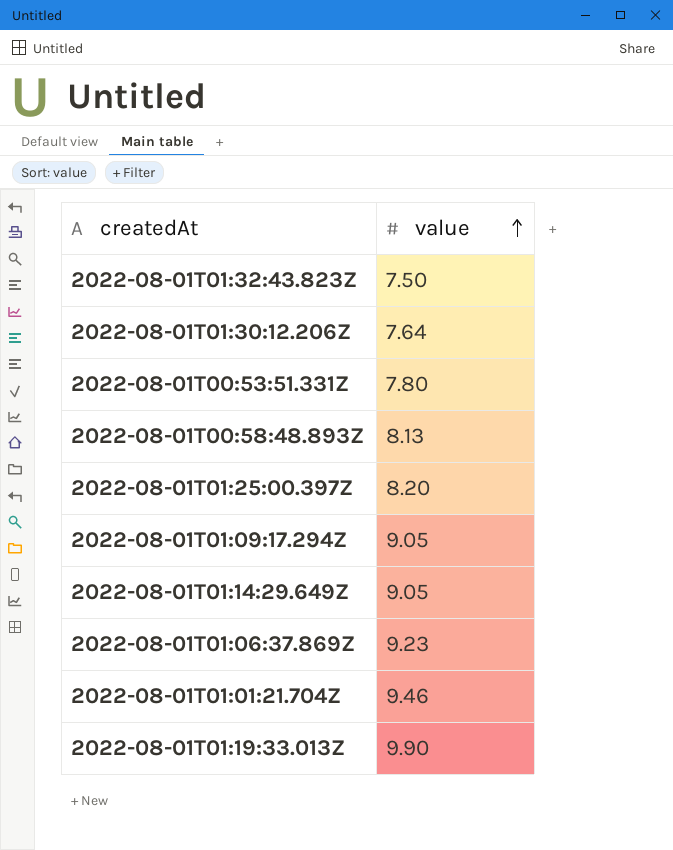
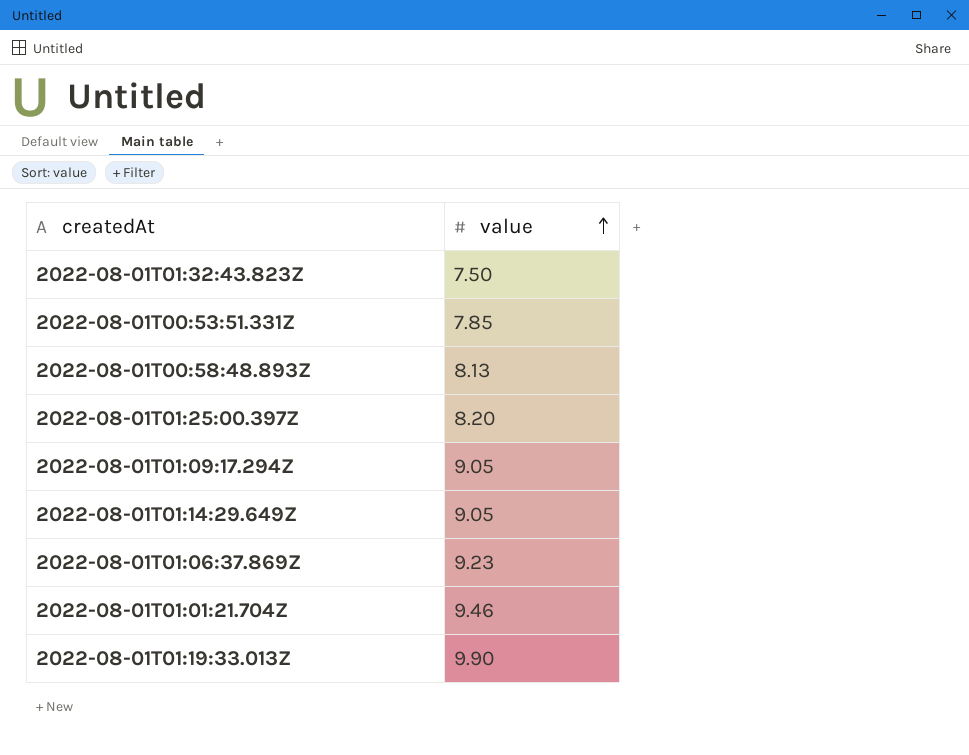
row 2022-08-01T01:30:12.206Z: 7.64 -> none
2022-08-01T00:53:51.331Z | value: 7.80 -> 7.85

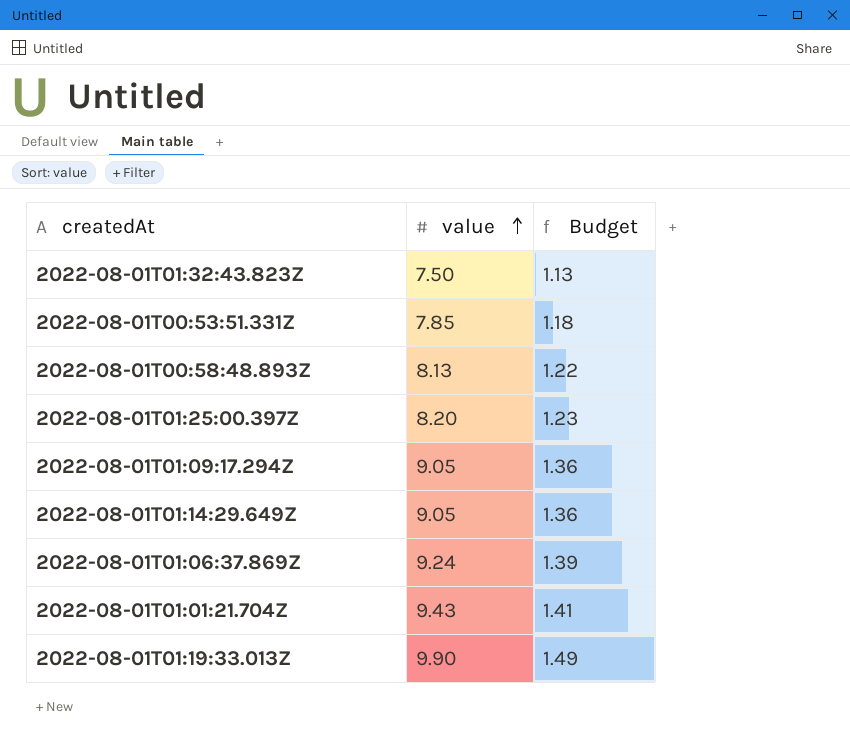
column Budget | formula: none -> [value] * 0.15
2022-08-01T01:06:37.869Z | value: 9.23 -> 9.24
2022-08-01T01:01:21.704Z | value: 9.46 -> 9.43

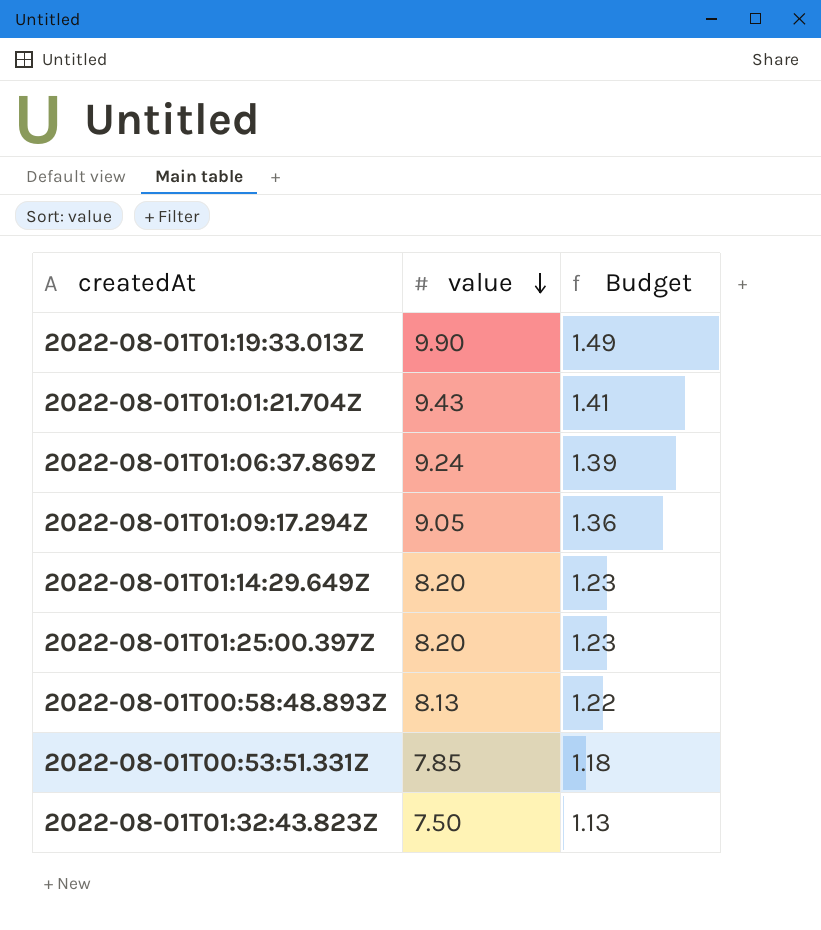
row order: value ascending -> value descending
2022-08-01T01:14:29.649Z | value: 9.05 -> 8.20
2022-08-01T01:14:29.649Z | Budget: 1.36 -> 1.23

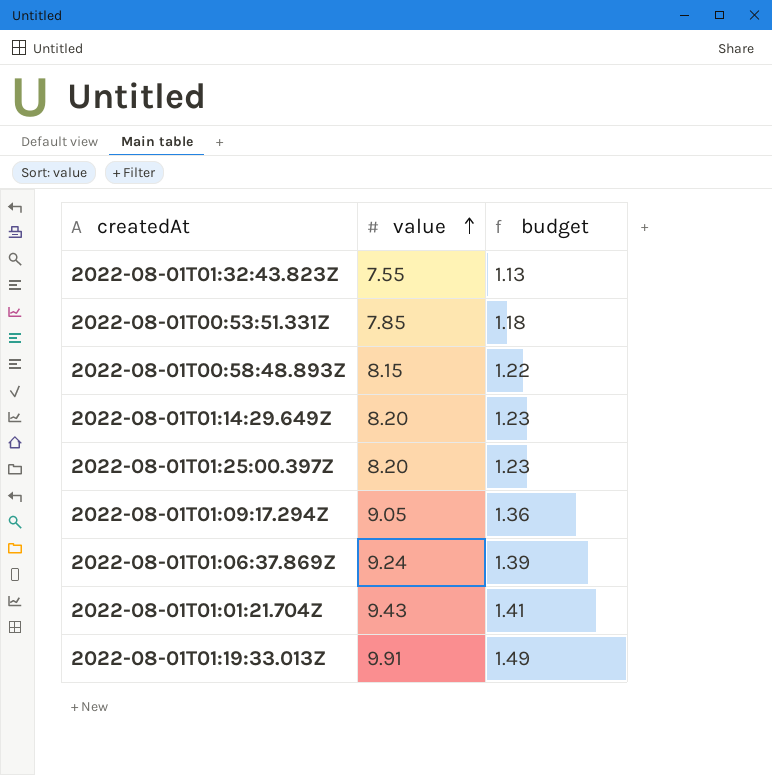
row order: value descending -> value ascending
column name: Budget -> budget
2022-08-01T01:32:43.823Z | value: 7.50 -> 7.55
2022-08-01T00:58:48.893Z | value: 8.13 -> 8.15
2022-08-01T01:19:33.013Z | value: 9.90 -> 9.91

